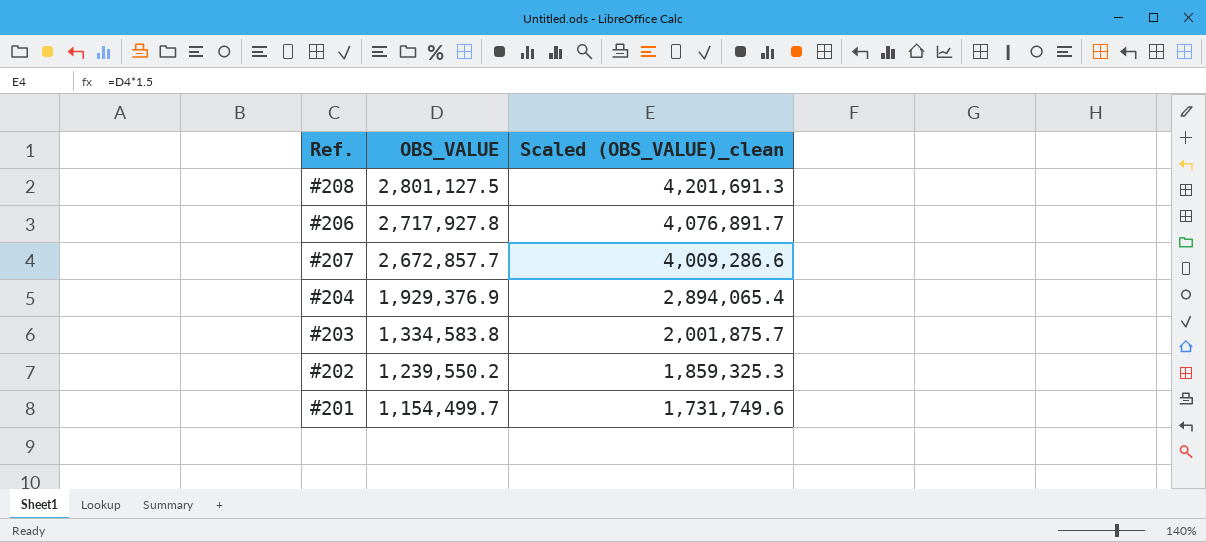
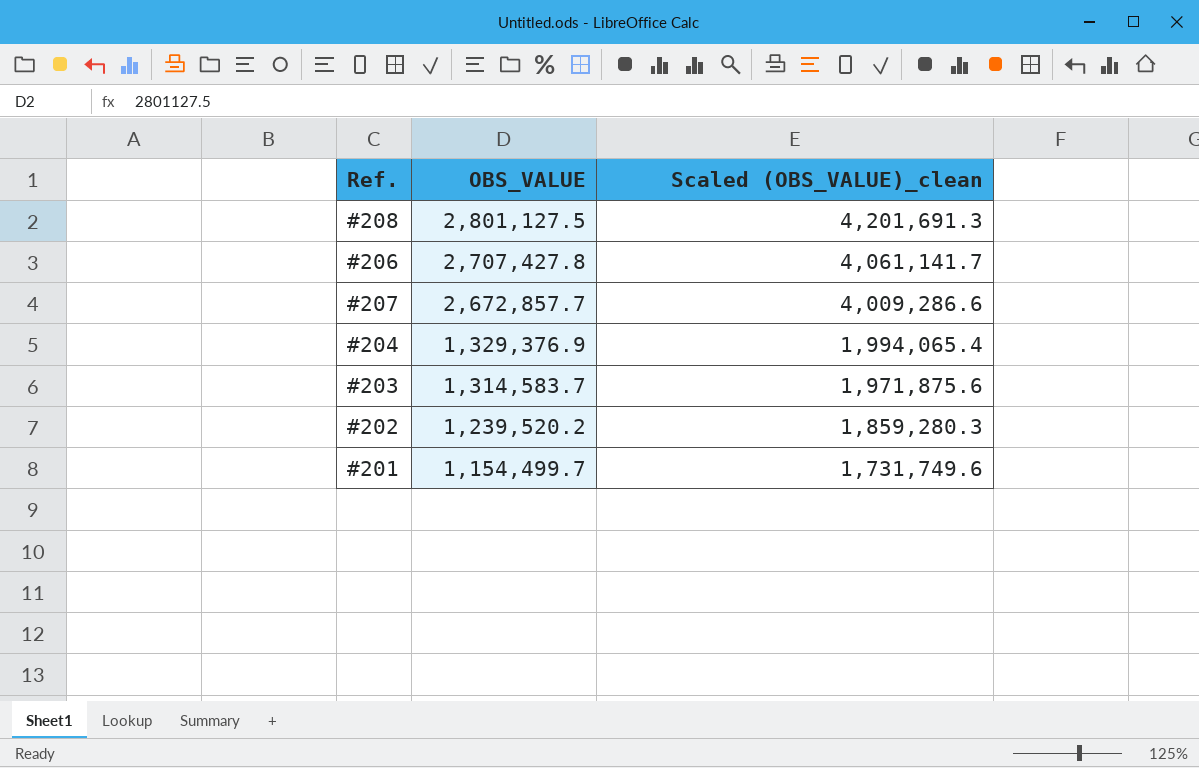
#206 | OBS_VALUE: 2,717,927.8 -> 2,707,427.8
#206 | Scaled (OBS_VALUE)_clean: 4,076,891.7 -> 4,061,141.7
#204 | OBS_VALUE: 1,929,376.9 -> 1,329,376.9
#204 | Scaled (OBS_VALUE)_clean: 2,894,065.4 -> 1,994,065.4
#203 | OBS_VALUE: 1,334,583.8 -> 1,314,583.7
#203 | Scaled (OBS_VALUE)_clean: 2,001,875.7 -> 1,971,875.6
#202 | OBS_VALUE: 1,239,550.2 -> 1,239,520.2
#202 | Scaled (OBS_VALUE)_clean: 1,859,325.3 -> 1,859,280.3

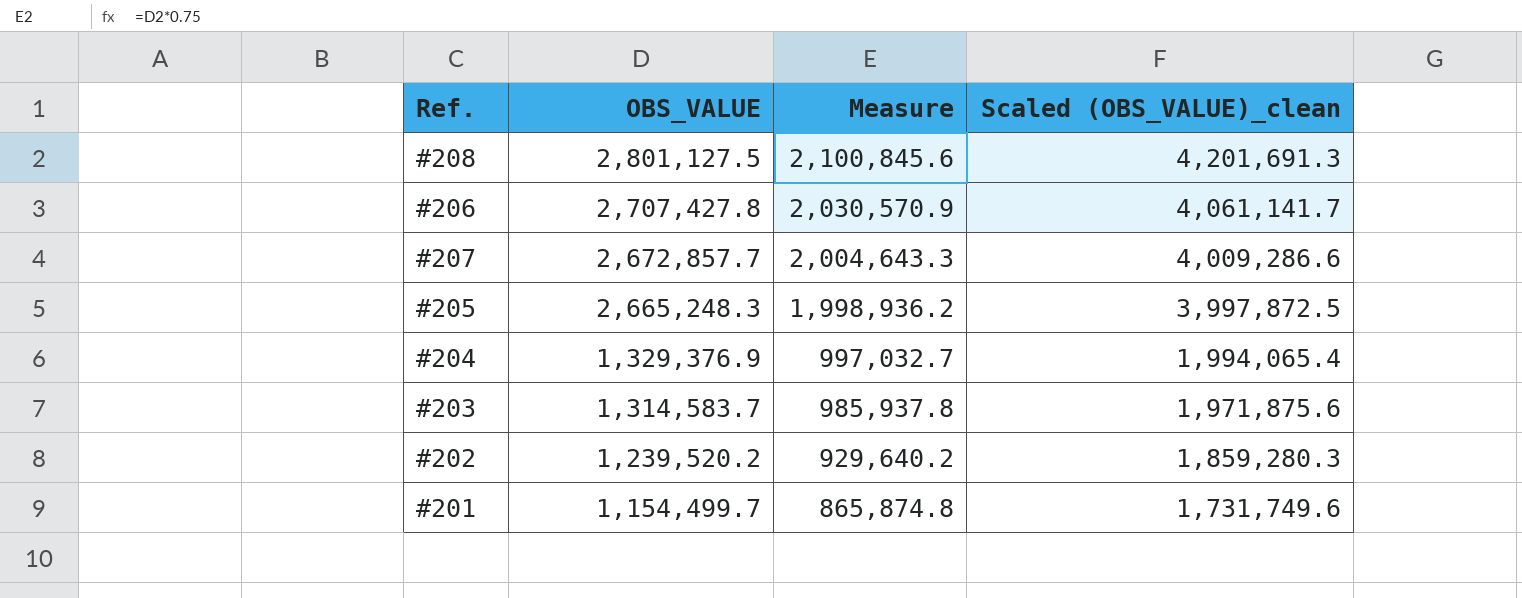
column Measure | formula: none -> [OBS_VALUE] * 0.75
row #205: none -> 2,665,248.3 | 1,998,936.2 | 3,997,872.5

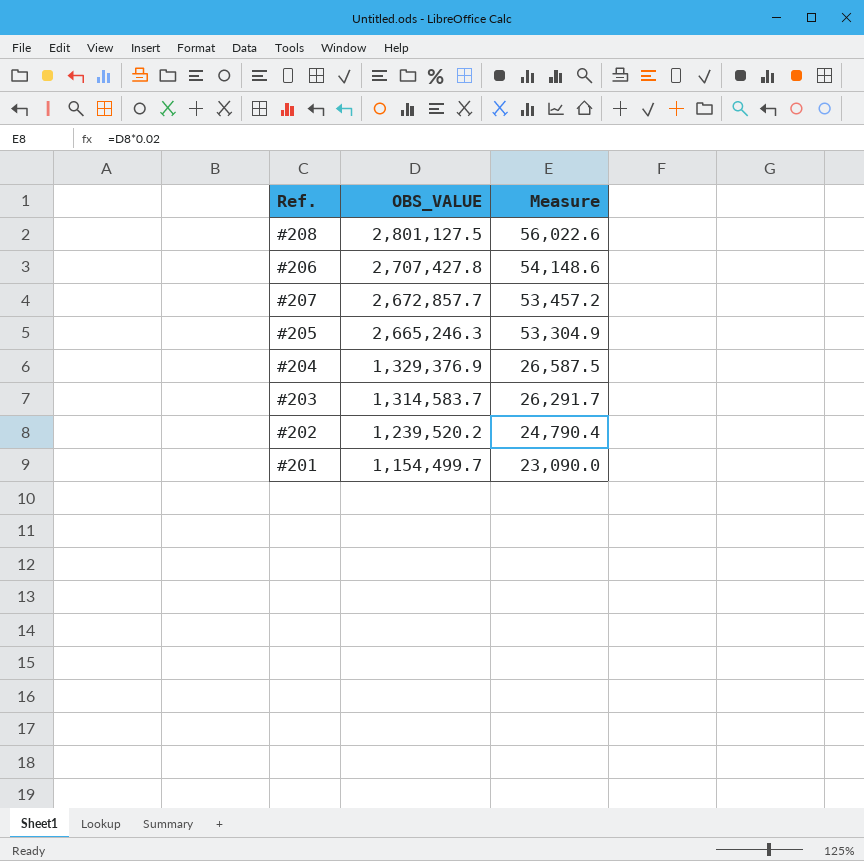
column Scaled (OBS_VALUE)_clean | formula: [OBS_VALUE] * 1.5 -> none
column Measure | formula: [OBS_VALUE] * 0.75 -> [OBS_VALUE] * 0.02
#205 | OBS_VALUE: 2,665,248.3 -> 2,665,246.3

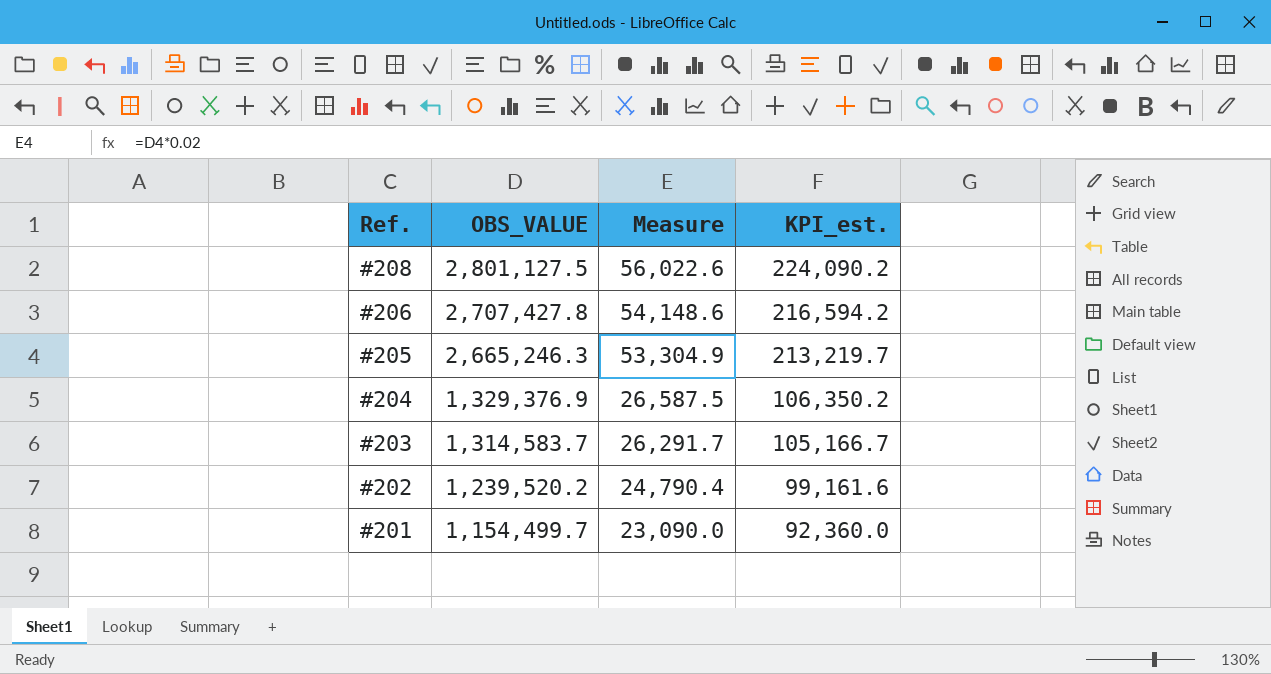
column KPI_est. | formula: none -> [OBS_VALUE] * 0.08
row #207: 2,672,857.7 | 53,457.2 -> none

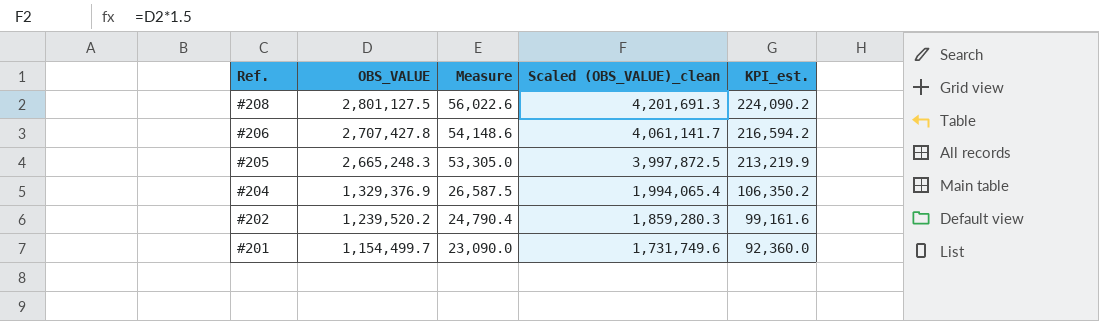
column Scaled (OBS_VALUE)_clean | formula: none -> [OBS_VALUE] * 1.5
row #203: 1,314,583.7 | 26,291.7 | 105,166.7 -> none
#205 | OBS_VALUE: 2,665,246.3 -> 2,665,248.3
#205 | Measure: 53,304.9 -> 53,305.0
#205 | KPI_est.: 213,219.7 -> 213,219.9

